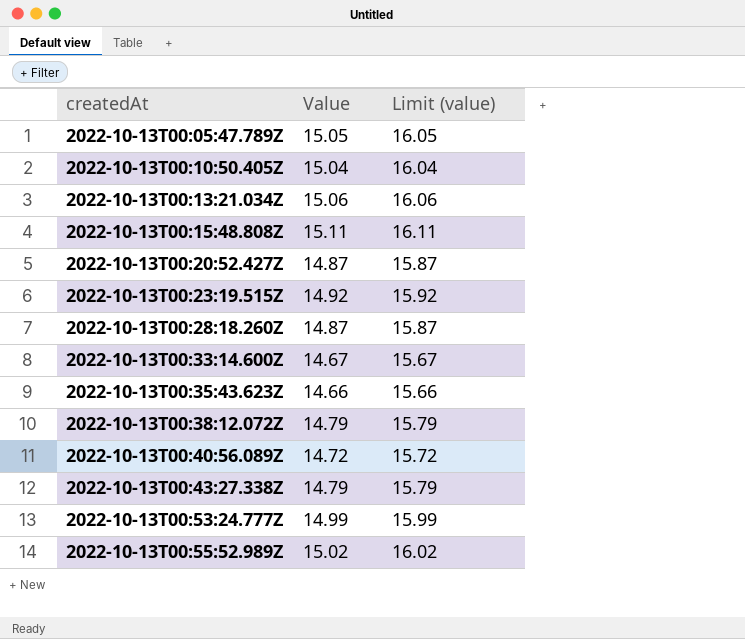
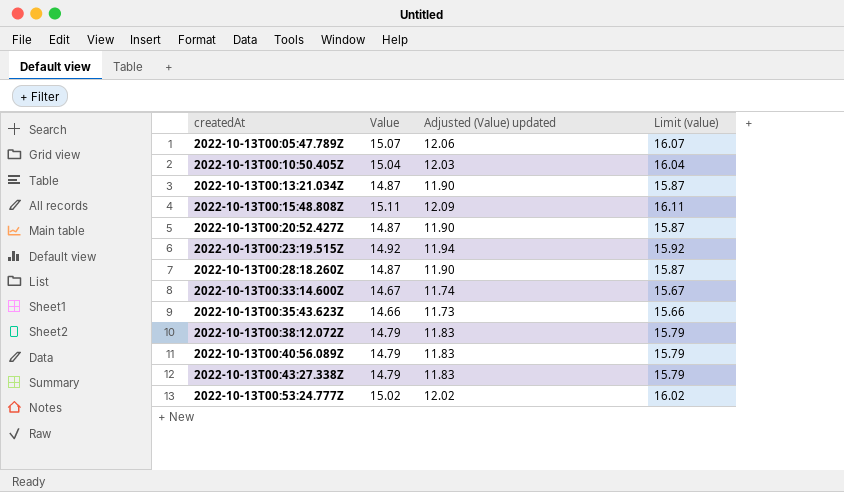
column Adjusted (Value) updated | formula: none -> [Value] * 0.8
row 2022-10-13T00:55:52.989Z: 15.02 | 16.02 -> none
2022-10-13T00:05:47.789Z | Value: 15.05 -> 15.07
2022-10-13T00:05:47.789Z | Limit (value): 16.05 -> 16.07
2022-10-13T00:13:21.034Z | Value: 15.06 -> 14.87
2022-10-13T00:13:21.034Z | Limit (value): 16.06 -> 15.87
2022-10-13T00:40:56.089Z | Value: 14.72 -> 14.79
2022-10-13T00:40:56.089Z | Limit (value): 15.72 -> 15.79
2022-10-13T00:53:24.777Z | Value: 14.99 -> 15.02
2022-10-13T00:53:24.777Z | Limit (value): 15.99 -> 16.02

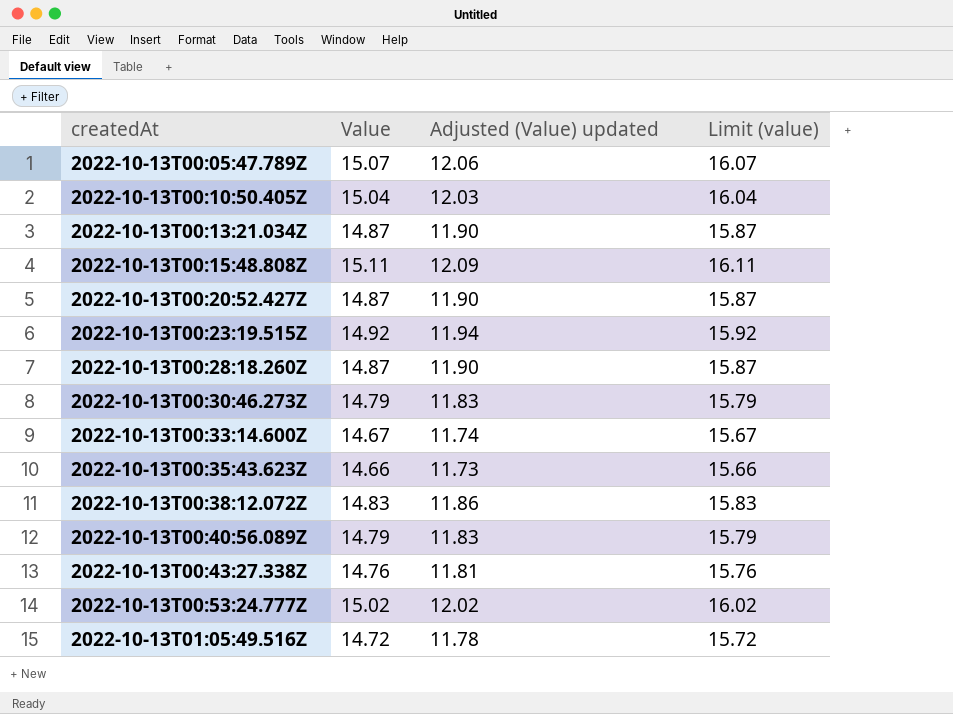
row 2022-10-13T00:30:46.273Z: none -> 14.79 | 11.83 | 15.79
2022-10-13T00:38:12.072Z | Value: 14.79 -> 14.83
2022-10-13T00:38:12.072Z | Adjusted (Value) updated: 11.83 -> 11.86
2022-10-13T00:38:12.072Z | Limit (value): 15.79 -> 15.83
2022-10-13T00:43:27.338Z | Value: 14.79 -> 14.76
2022-10-13T00:43:27.338Z | Adjusted (Value) updated: 11.83 -> 11.81
2022-10-13T00:43:27.338Z | Limit (value): 15.79 -> 15.76
row 2022-10-13T01:05:49.516Z: none -> 14.72 | 11.78 | 15.72

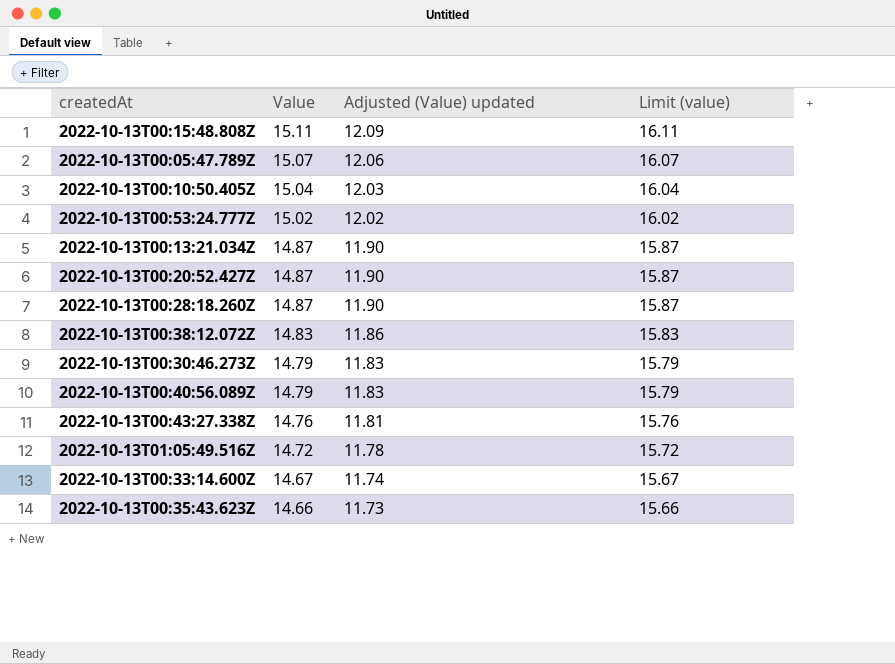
row order: createdAt ascending -> Value descending
row 2022-10-13T00:23:19.515Z: 14.92 | 11.94 | 15.92 -> none

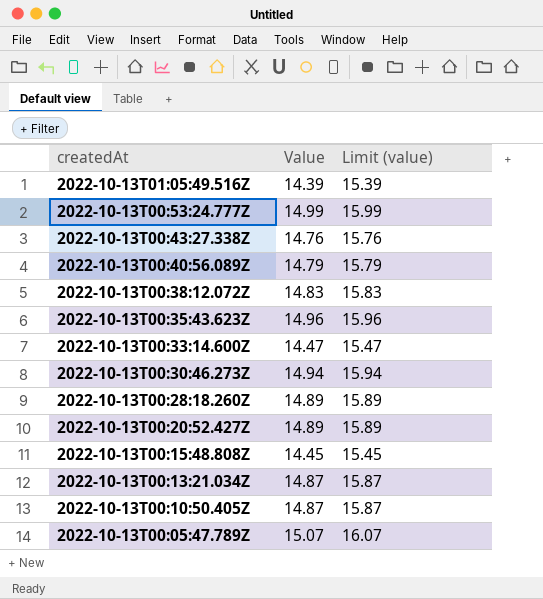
row order: Value descending -> createdAt descending
column Adjusted (Value) updated | formula: [Value] * 0.8 -> none
2022-10-13T01:05:49.516Z | Value: 14.72 -> 14.39
2022-10-13T01:05:49.516Z | Limit (value): 15.72 -> 15.39
2022-10-13T00:53:24.777Z | Value: 15.02 -> 14.99
2022-10-13T00:53:24.777Z | Limit (value): 16.02 -> 15.99
2022-10-13T00:35:43.623Z | Value: 14.66 -> 14.96
2022-10-13T00:35:43.623Z | Limit (value): 15.66 -> 15.96
2022-10-13T00:33:14.600Z | Value: 14.67 -> 14.47
2022-10-13T00:33:14.600Z | Limit (value): 15.67 -> 15.47
2022-10-13T00:30:46.273Z | Value: 14.79 -> 14.94
2022-10-13T00:30:46.273Z | Limit (value): 15.79 -> 15.94
2022-10-13T00:28:18.260Z | Value: 14.87 -> 14.89
2022-10-13T00:28:18.260Z | Limit (value): 15.87 -> 15.89
2022-10-13T00:20:52.427Z | Value: 14.87 -> 14.89
2022-10-13T00:20:52.427Z | Limit (value): 15.87 -> 15.89
2022-10-13T00:15:48.808Z | Value: 15.11 -> 14.45
2022-10-13T00:15:48.808Z | Limit (value): 16.11 -> 15.45
2022-10-13T00:10:50.405Z | Value: 15.04 -> 14.87
2022-10-13T00:10:50.405Z | Limit (value): 16.04 -> 15.87

